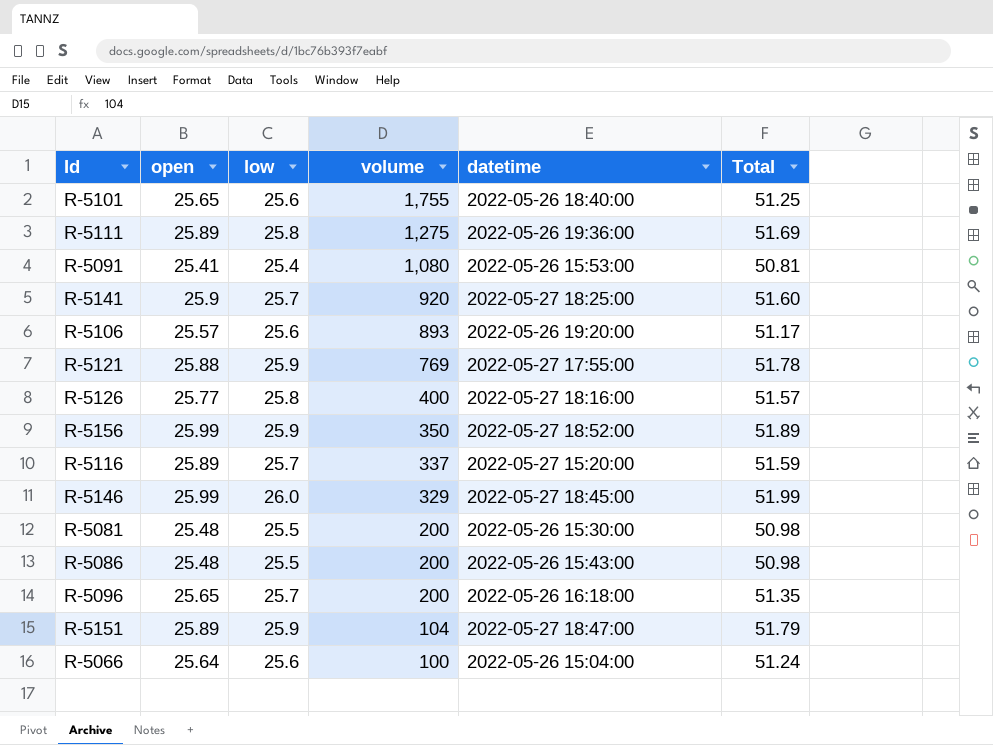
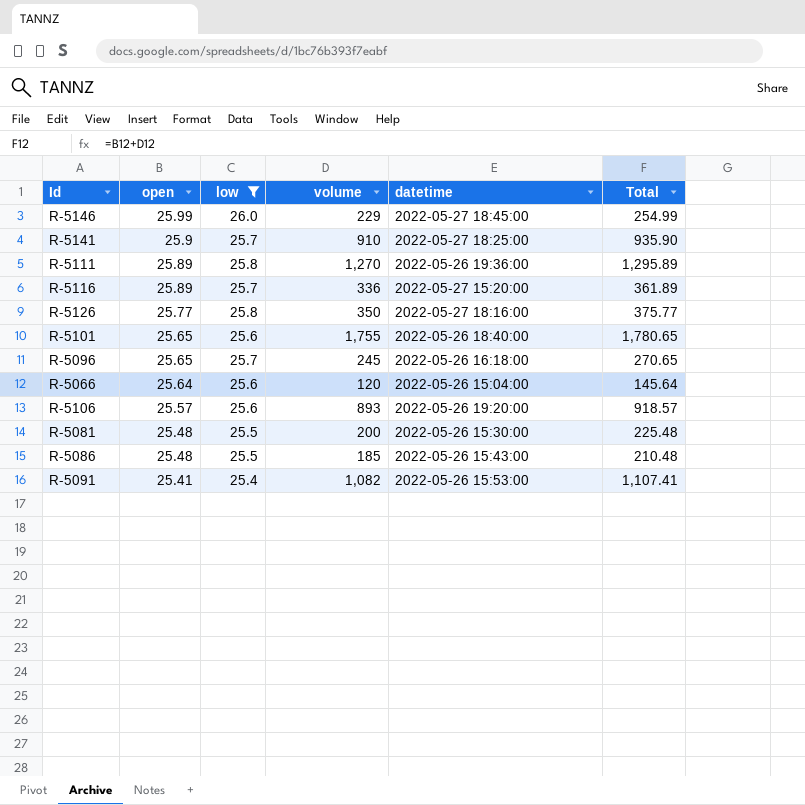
filter: none -> low != 25.9
row order: volume descending -> open descending
column Total | formula: [open] + [low] -> [open] + [volume]
R-5146 | volume: 329 -> 229
R-5141 | volume: 920 -> 910
R-5111 | volume: 1,275 -> 1,270
R-5116 | volume: 337 -> 336
R-5126 | volume: 400 -> 350
R-5096 | volume: 200 -> 245
R-5066 | volume: 100 -> 120
R-5086 | volume: 200 -> 185
R-5091 | volume: 1,080 -> 1,082

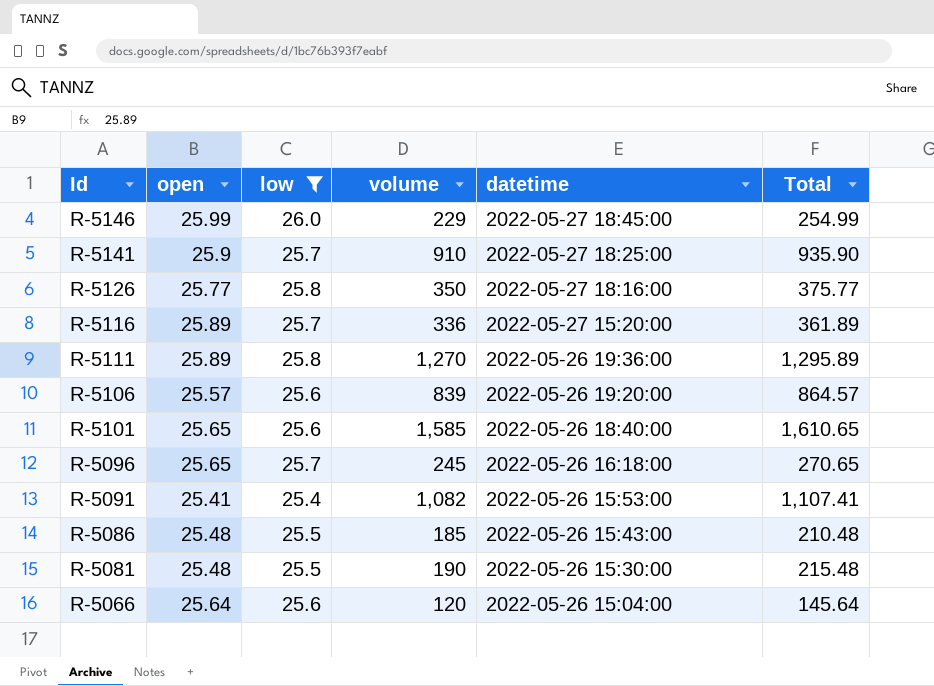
row order: open descending -> Id descending
R-5106 | volume: 893 -> 839
R-5106 | Total: 918.57 -> 864.57
R-5101 | volume: 1,755 -> 1,585
R-5101 | Total: 1,780.65 -> 1,610.65
R-5081 | volume: 200 -> 190
R-5081 | Total: 225.48 -> 215.48

